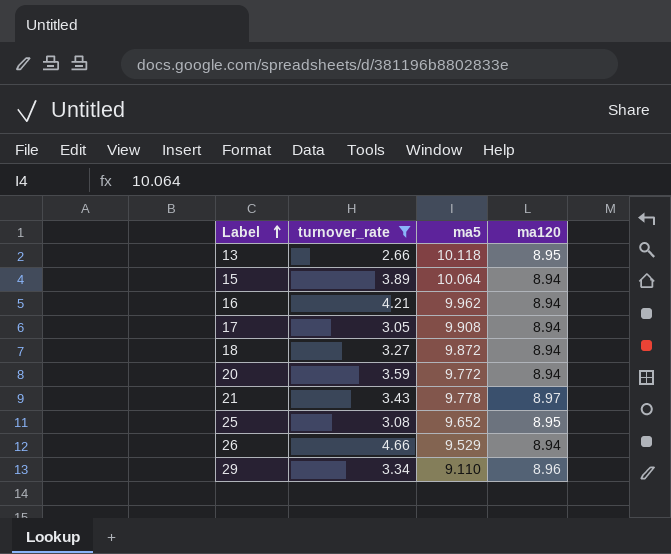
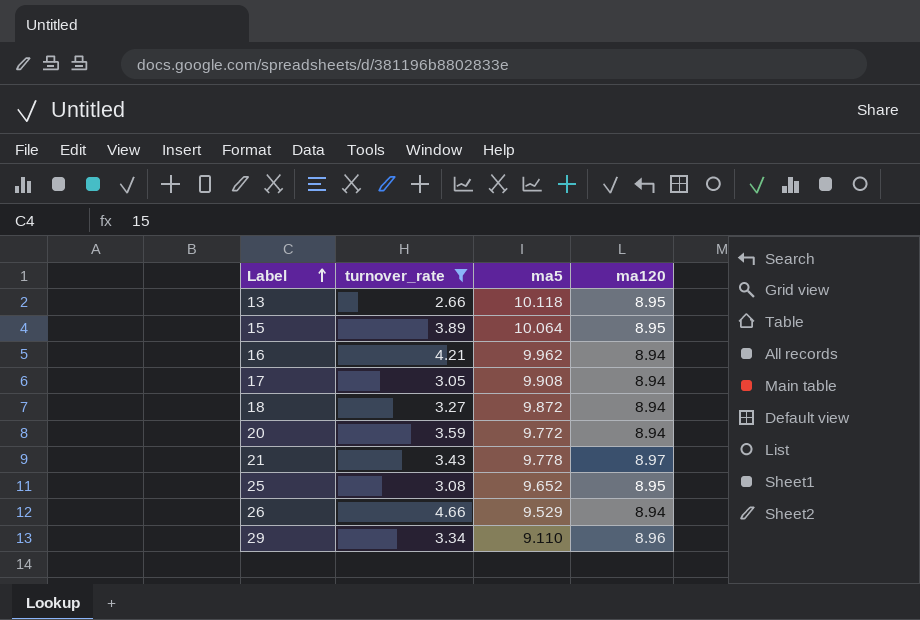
15 | ma120: 8.94 -> 8.95

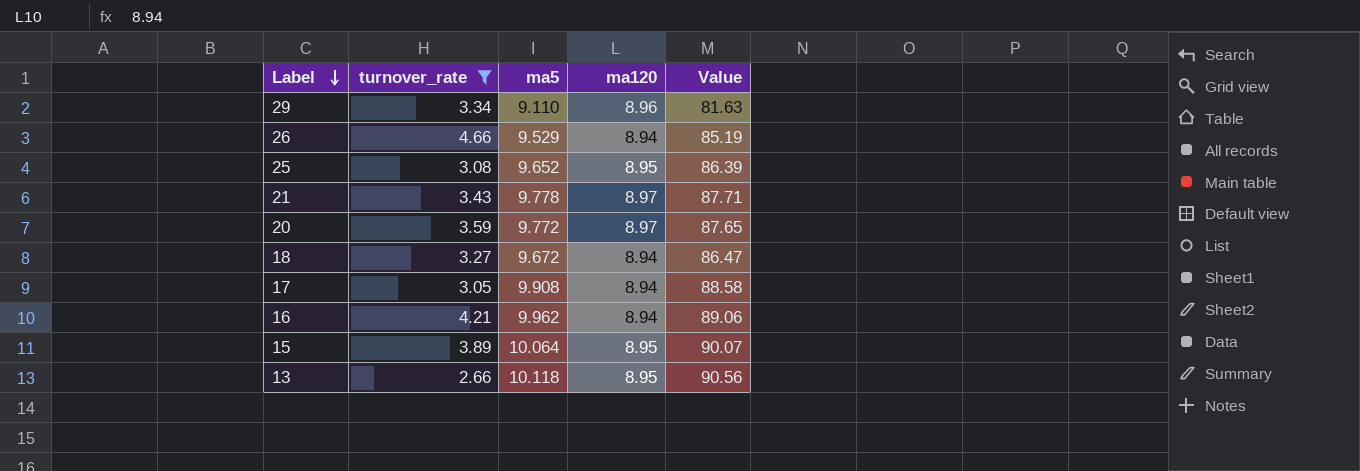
row order: Label ascending -> Label descending
column Value | formula: none -> [ma5] * [ma120]
20 | ma120: 8.94 -> 8.97
18 | ma5: 9.872 -> 9.672

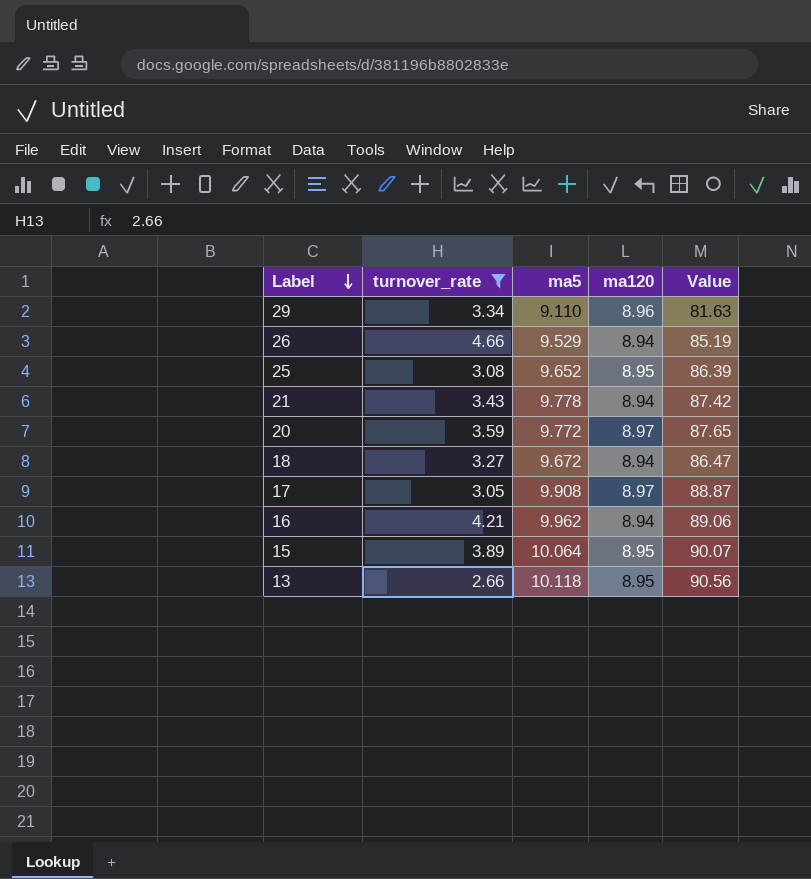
21 | ma120: 8.97 -> 8.94
21 | Value: 87.71 -> 87.42
17 | ma120: 8.94 -> 8.97
17 | Value: 88.58 -> 88.87

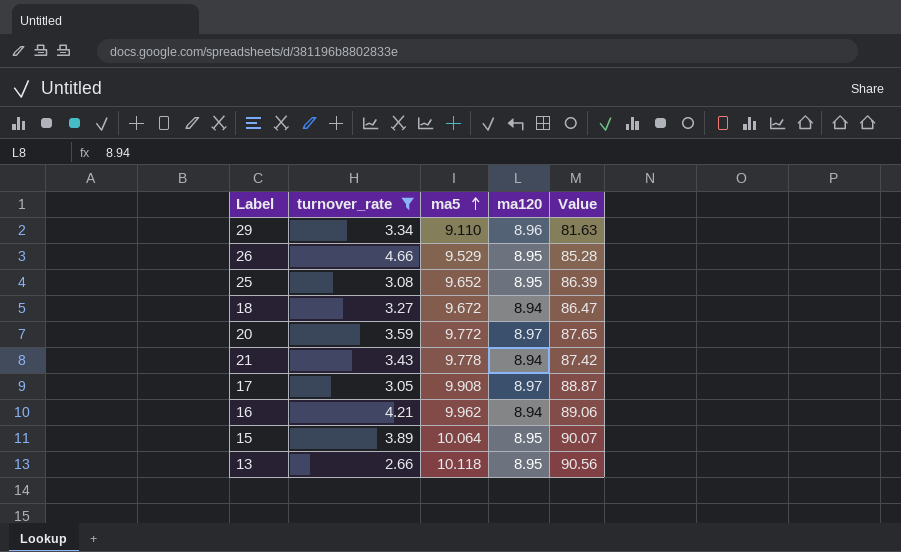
row order: Label descending -> ma5 ascending
26 | ma120: 8.94 -> 8.95
26 | Value: 85.19 -> 85.28

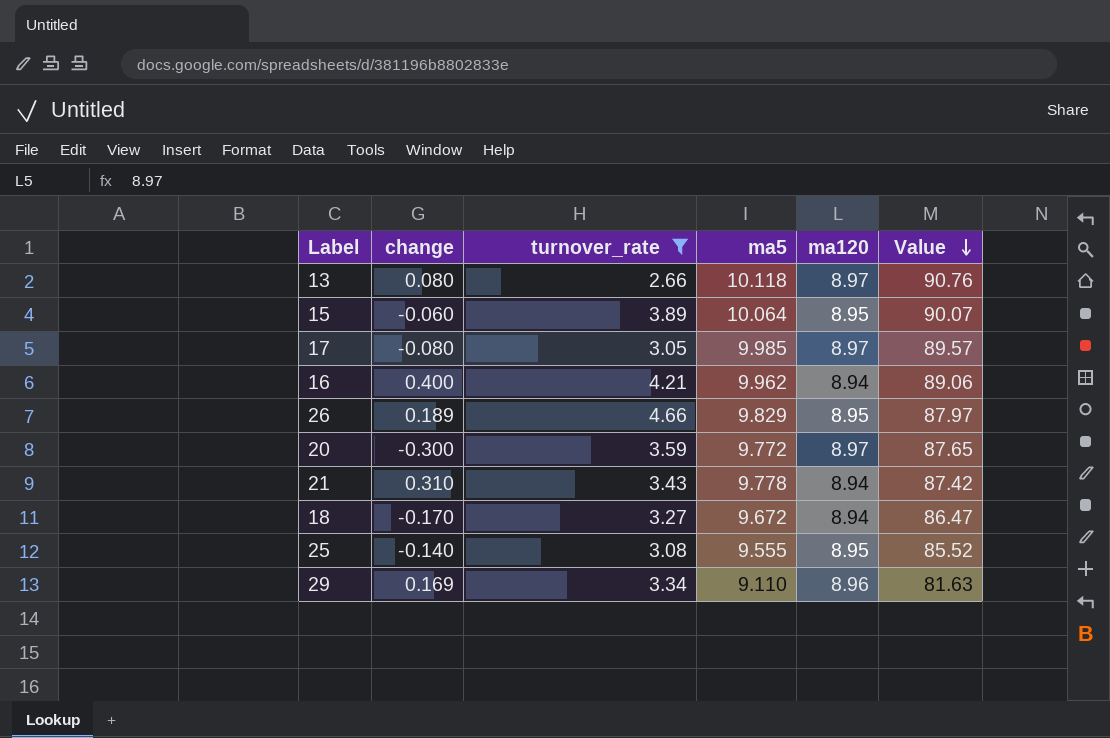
row order: ma5 ascending -> Value descending
column change | position: none -> 2
13 | ma120: 8.95 -> 8.97
13 | Value: 90.56 -> 90.76
17 | ma5: 9.908 -> 9.985
17 | Value: 88.87 -> 89.57
26 | ma5: 9.529 -> 9.829
26 | Value: 85.28 -> 87.97
25 | ma5: 9.652 -> 9.555
25 | Value: 86.39 -> 85.52

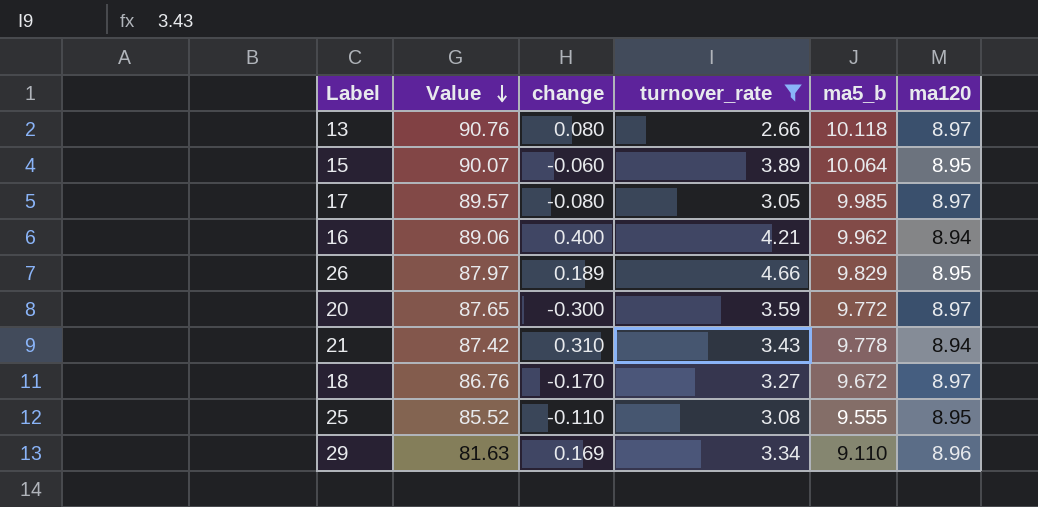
column Value | position: 6 -> 2
column name: ma5 -> ma5_b
18 | Value: 86.47 -> 86.76
18 | ma120: 8.94 -> 8.97
25 | change: -0.140 -> -0.110

